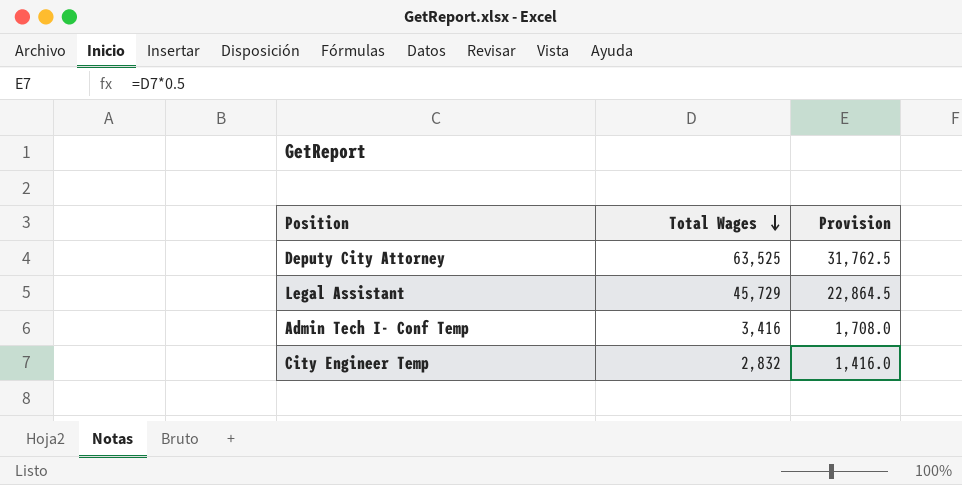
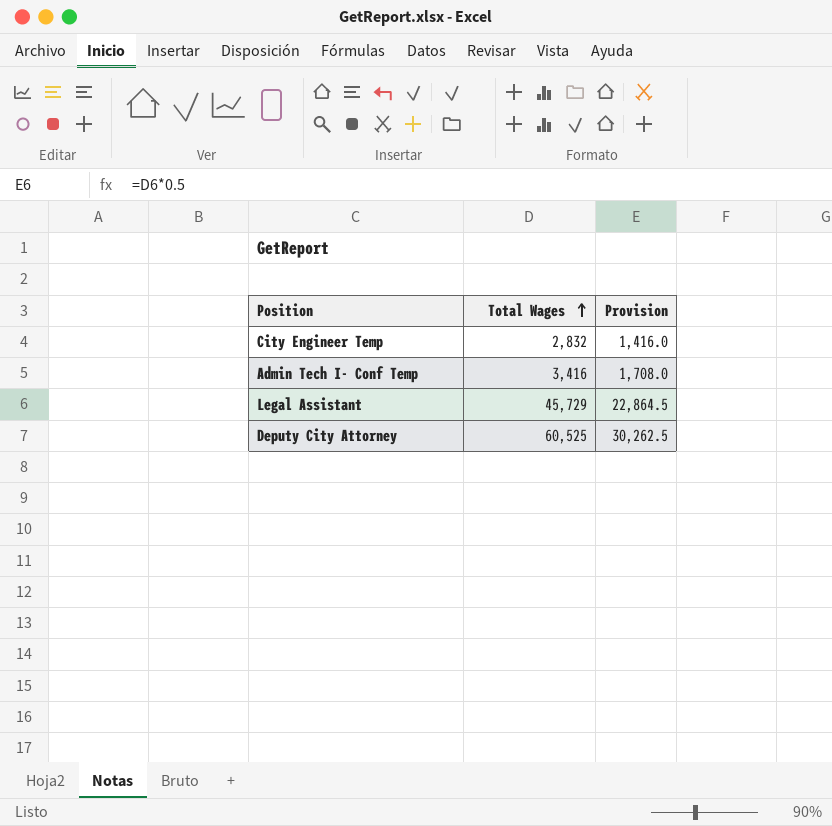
row order: Total Wages descending -> Total Wages ascending
Deputy City Attorney | Total Wages: 63,525 -> 60,525
Deputy City Attorney | Provision: 31,762.5 -> 30,262.5

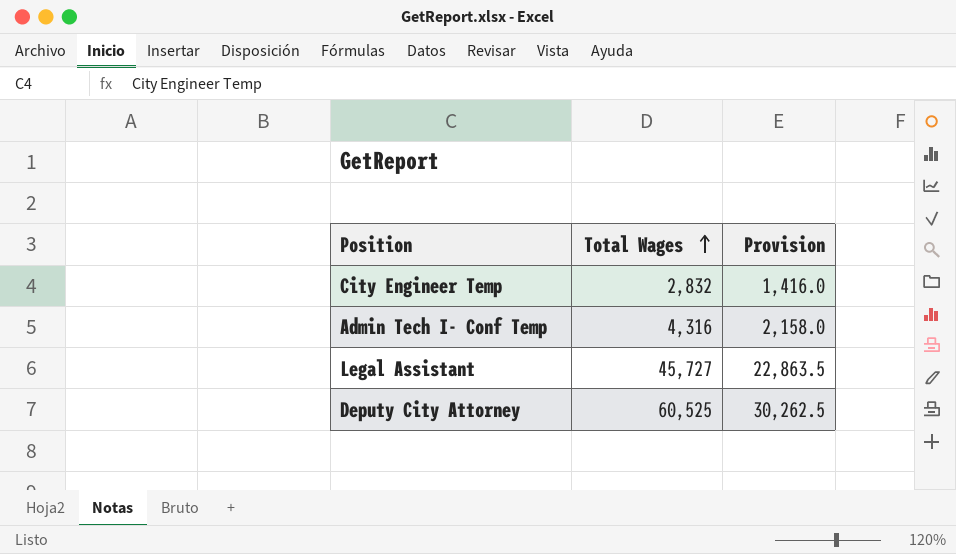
Admin Tech I- Conf Temp | Total Wages: 3,416 -> 4,316
Admin Tech I- Conf Temp | Provision: 1,708.0 -> 2,158.0
Legal Assistant | Total Wages: 45,729 -> 45,727
Legal Assistant | Provision: 22,864.5 -> 22,863.5

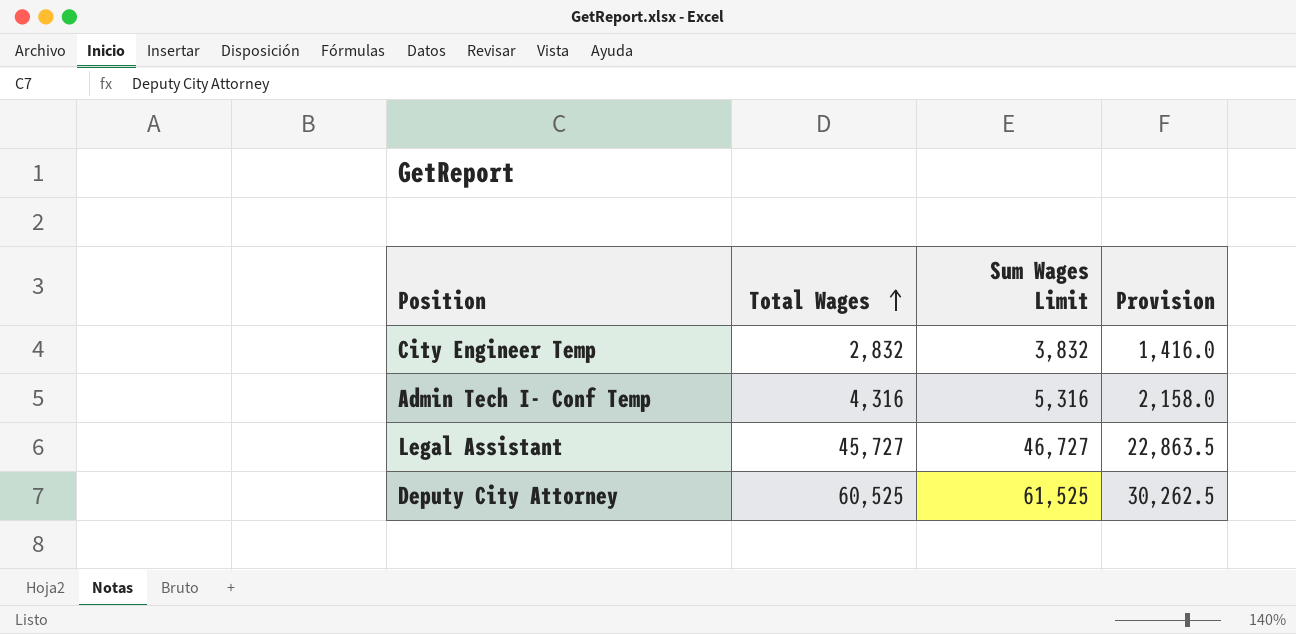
column Sum Wages Limit | formula: none -> [Total Wages] + 1000

